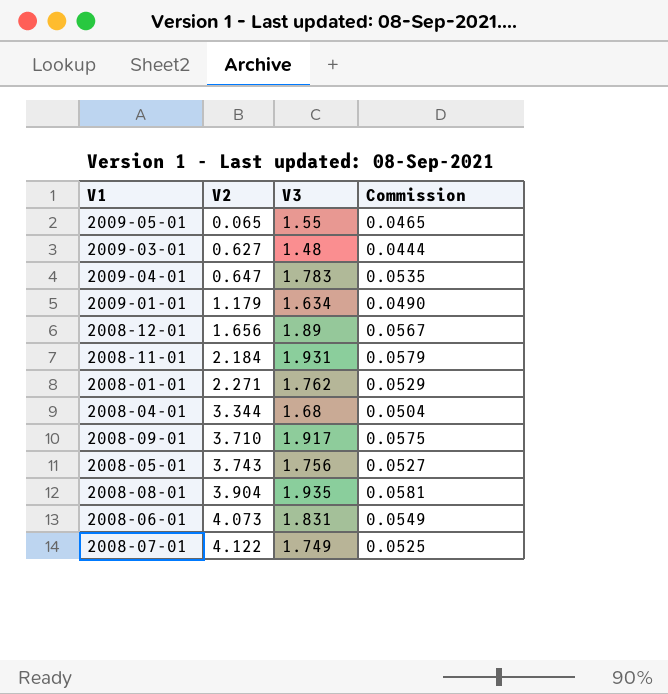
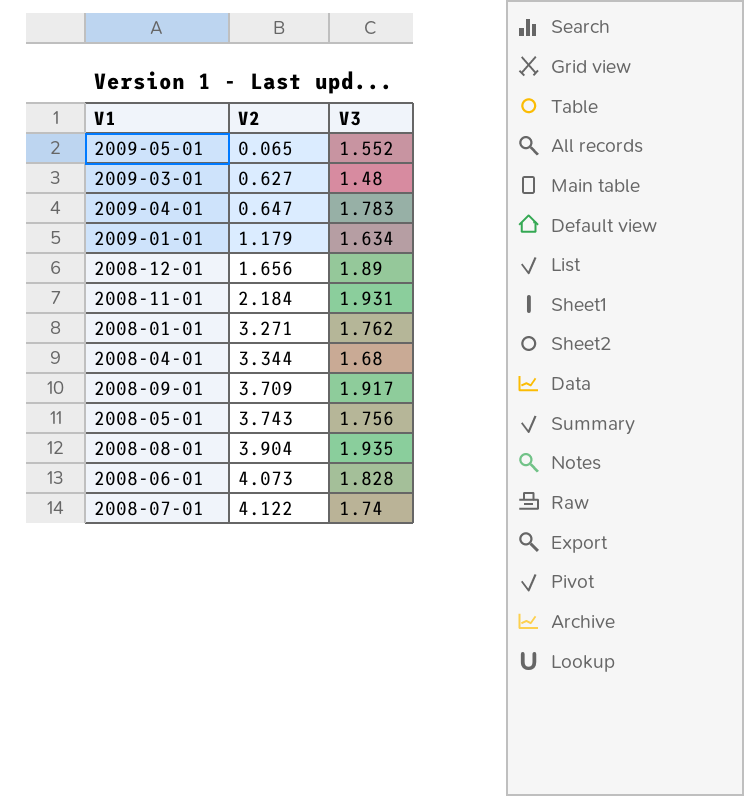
column Commission | formula: [V3] * 0.03 -> none
2009-05-01 | V3: 1.55 -> 1.552
2008-01-01 | V2: 2.271 -> 3.271
2008-09-01 | V2: 3.710 -> 3.709
2008-06-01 | V3: 1.831 -> 1.828
2008-07-01 | V3: 1.749 -> 1.74

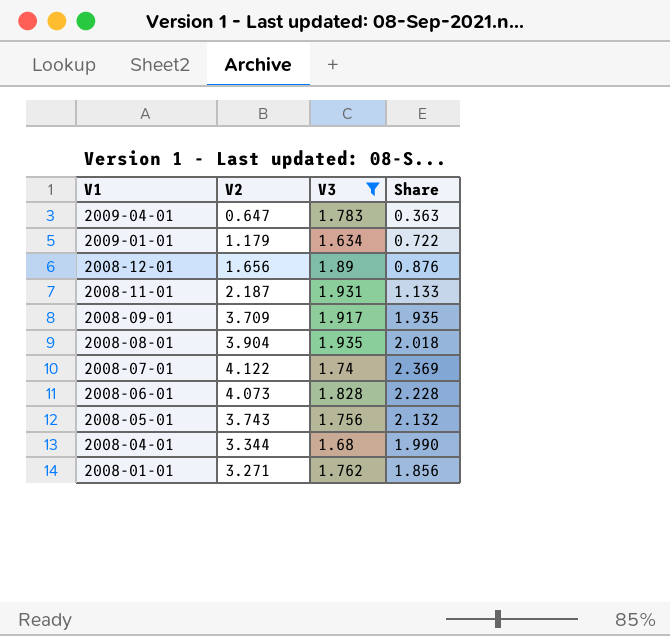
filter: none -> V3 >= 1.634
row order: V2 ascending -> V1 descending
column Share | formula: none -> [V2] / [V3]
2008-11-01 | V2: 2.184 -> 2.187

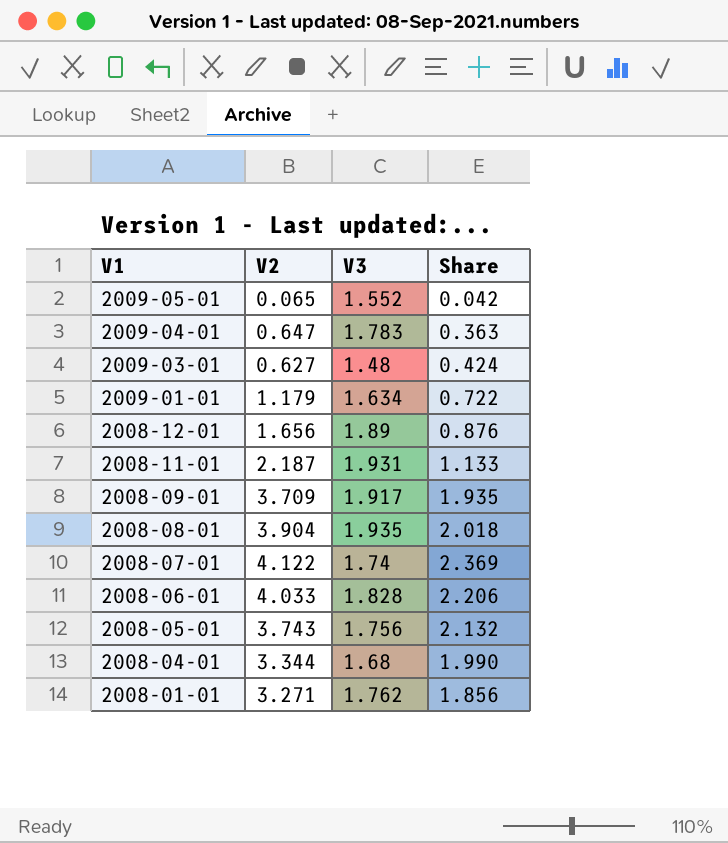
filter: V3 >= 1.634 -> none
2008-06-01 | V2: 4.073 -> 4.033
2008-06-01 | Share: 2.228 -> 2.206

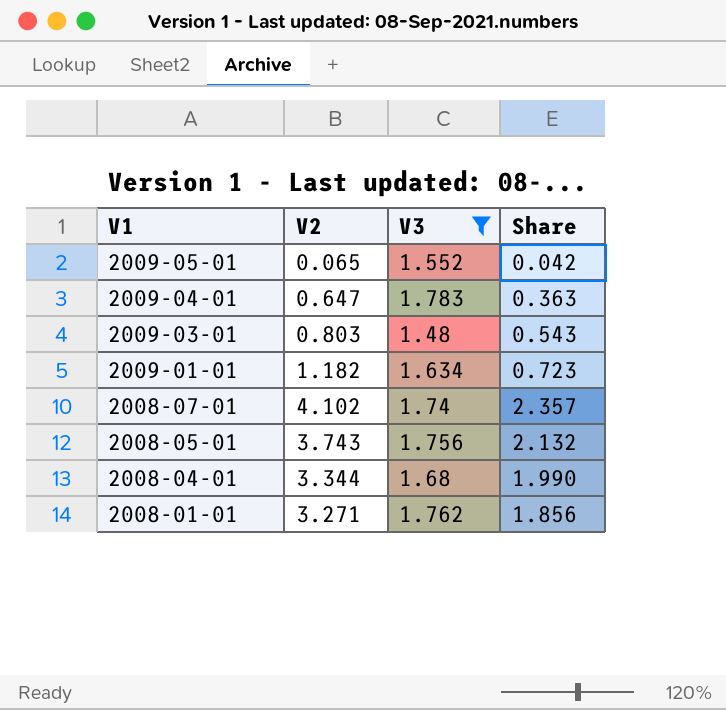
filter: none -> V3 <= 1.783
2009-03-01 | V2: 0.627 -> 0.803
2009-03-01 | Share: 0.424 -> 0.543
2009-01-01 | V2: 1.179 -> 1.182
2009-01-01 | Share: 0.722 -> 0.723
2008-07-01 | V2: 4.122 -> 4.102
2008-07-01 | Share: 2.369 -> 2.357

